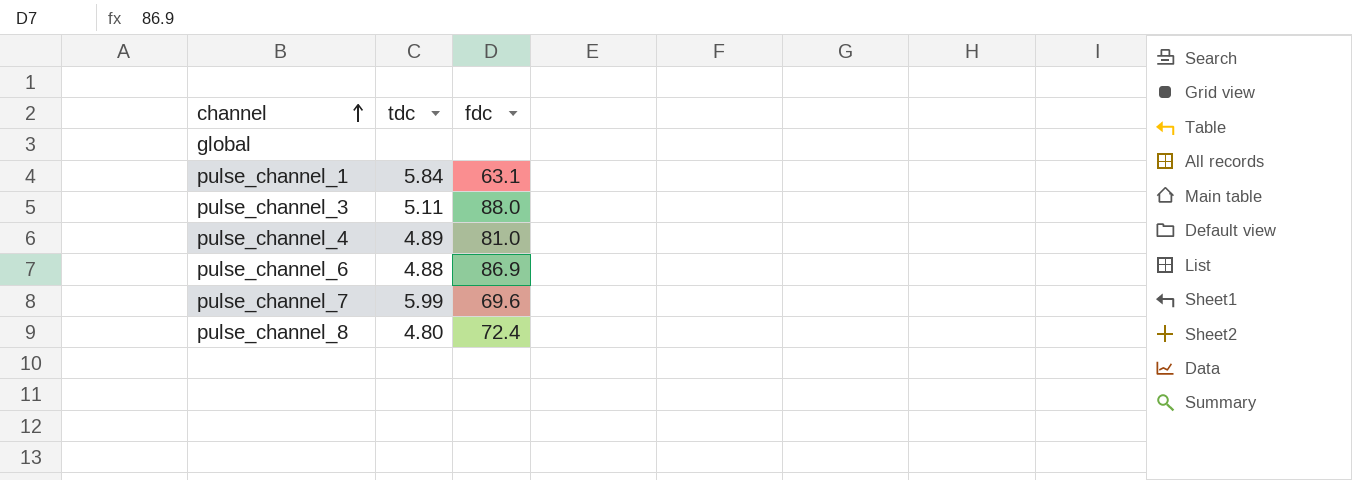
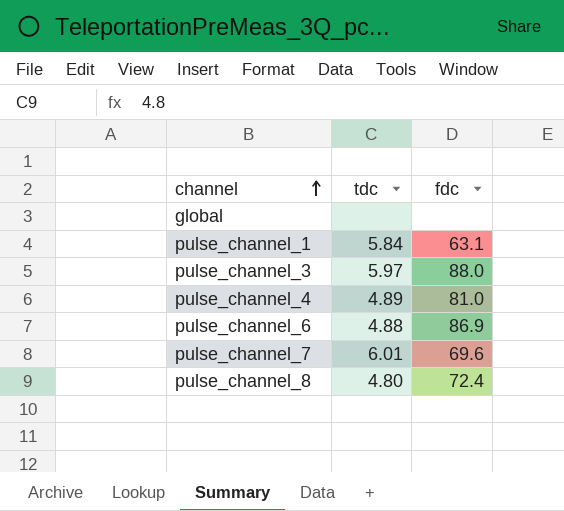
pulse_channel_3 | tdc: 5.11 -> 5.97
pulse_channel_7 | tdc: 5.99 -> 6.01

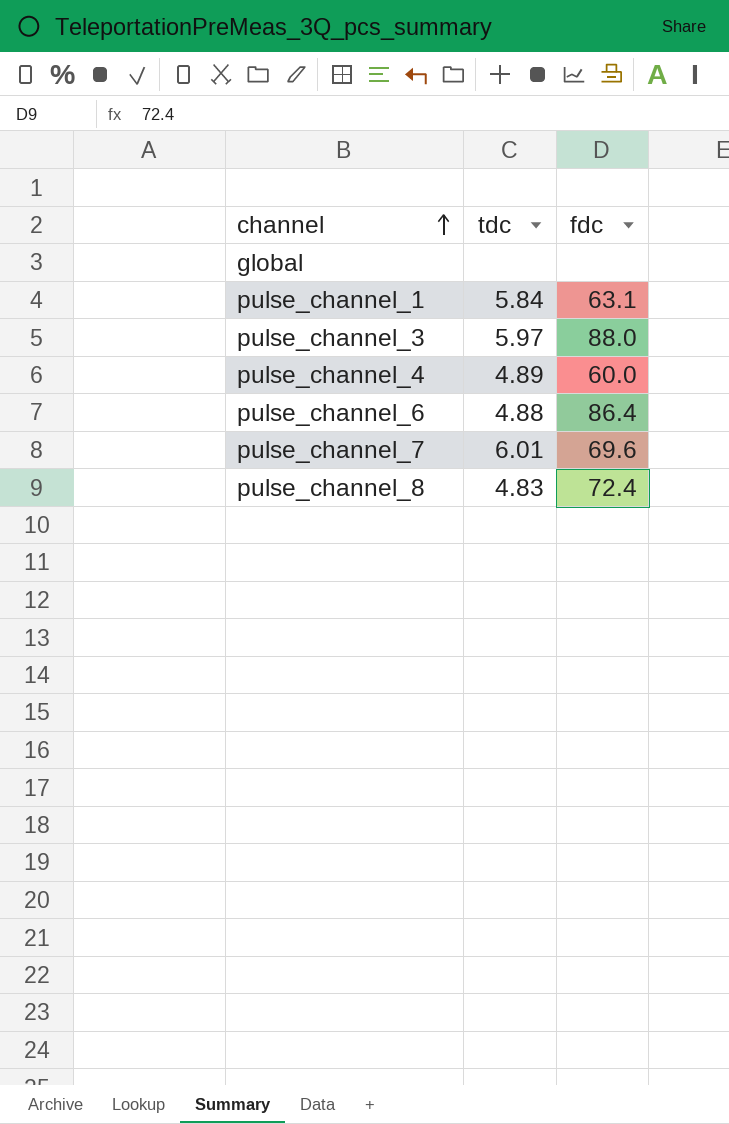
pulse_channel_4 | fdc: 81.0 -> 60.0
pulse_channel_6 | fdc: 86.9 -> 86.4
pulse_channel_8 | tdc: 4.80 -> 4.83

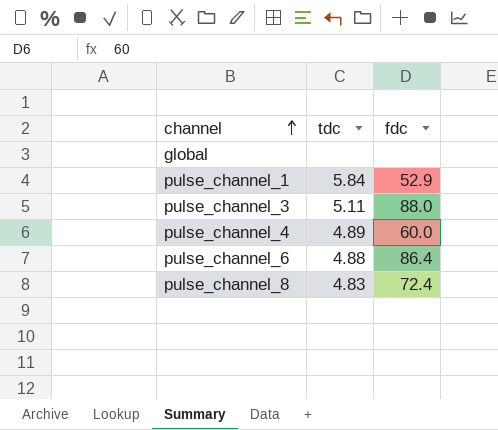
row pulse_channel_7: 6.01 | 69.6 -> none
pulse_channel_1 | fdc: 63.1 -> 52.9
pulse_channel_3 | tdc: 5.97 -> 5.11

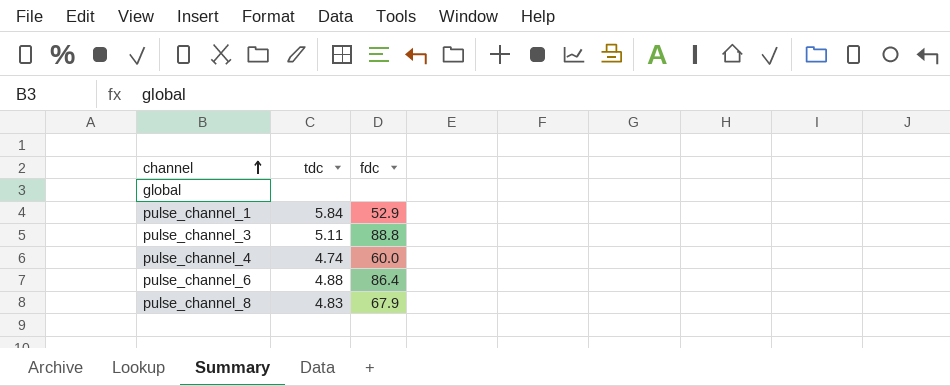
pulse_channel_3 | fdc: 88.0 -> 88.8
pulse_channel_4 | tdc: 4.89 -> 4.74
pulse_channel_8 | fdc: 72.4 -> 67.9

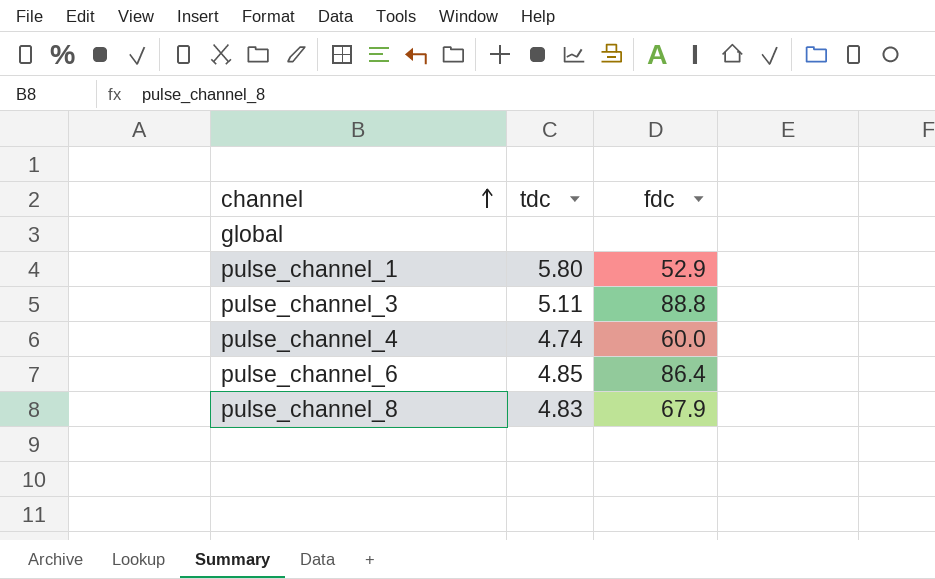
pulse_channel_1 | tdc: 5.84 -> 5.80
pulse_channel_6 | tdc: 4.88 -> 4.85

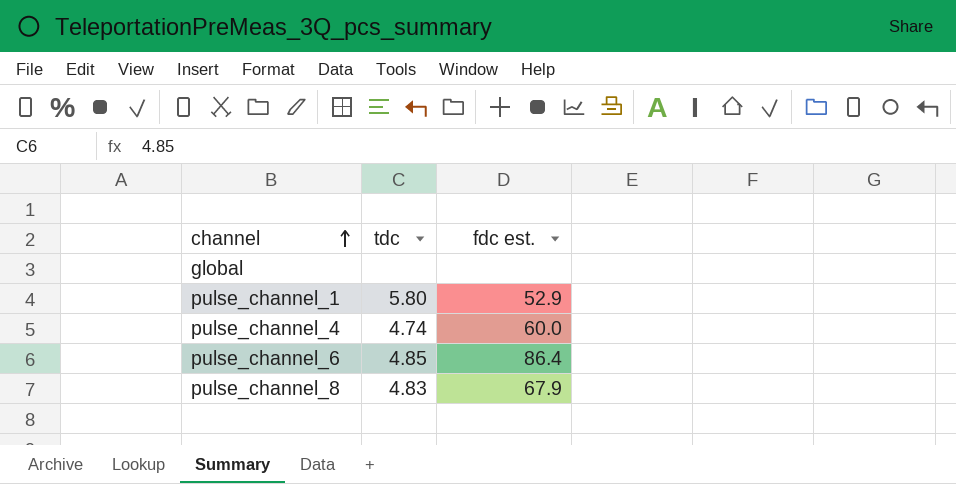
column name: fdc -> fdc est.
row pulse_channel_3: 5.11 | 88.8 -> none

